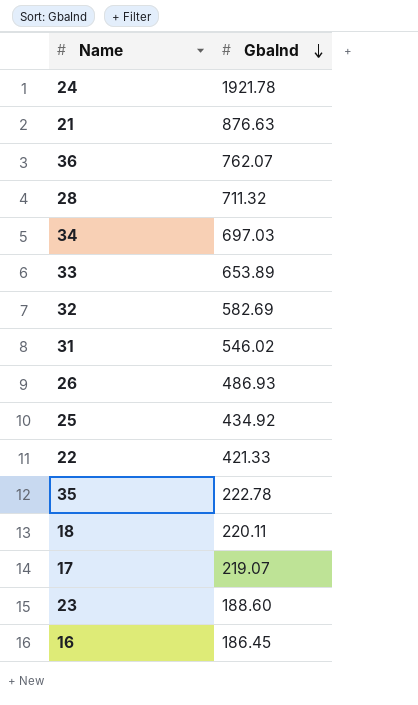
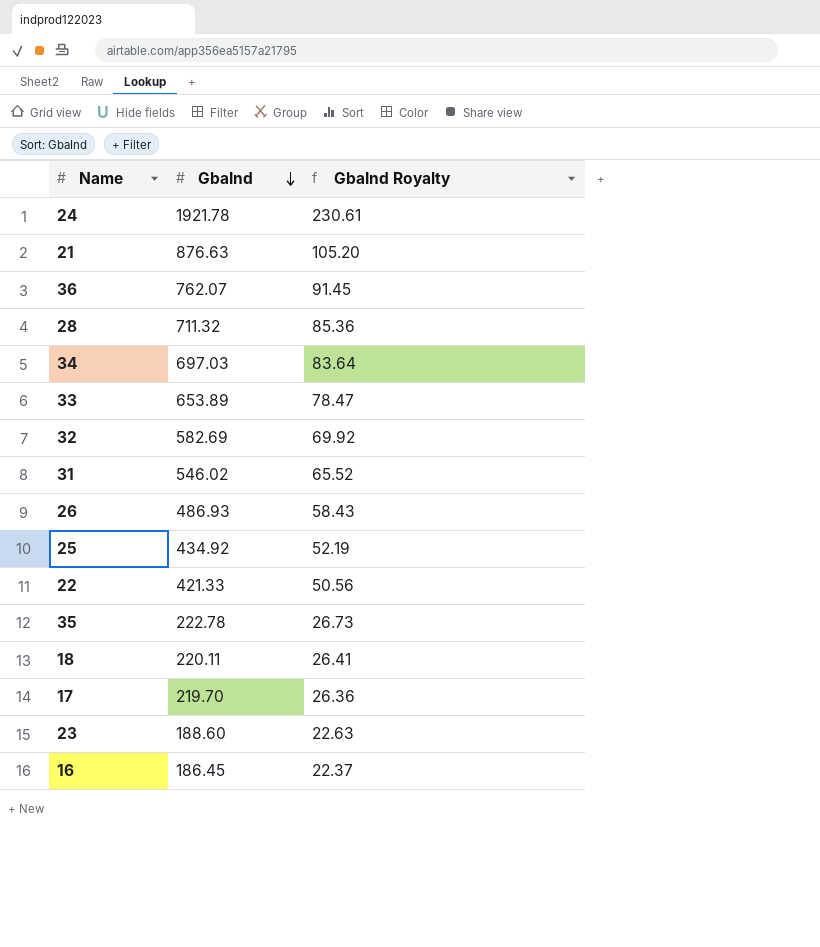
column GbaInd Royalty | formula: none -> [GbaInd] * 0.12
17 | GbaInd: 219.07 -> 219.70

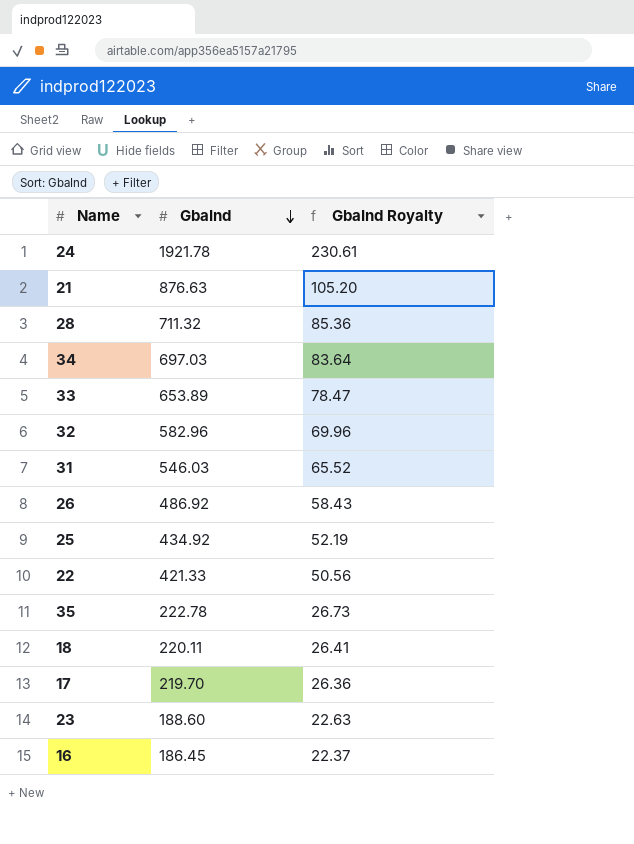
row 36: 762.07 | 91.45 -> none
32 | GbaInd: 582.69 -> 582.96
32 | GbaInd Royalty: 69.92 -> 69.96
31 | GbaInd: 546.02 -> 546.03
26 | GbaInd: 486.93 -> 486.92

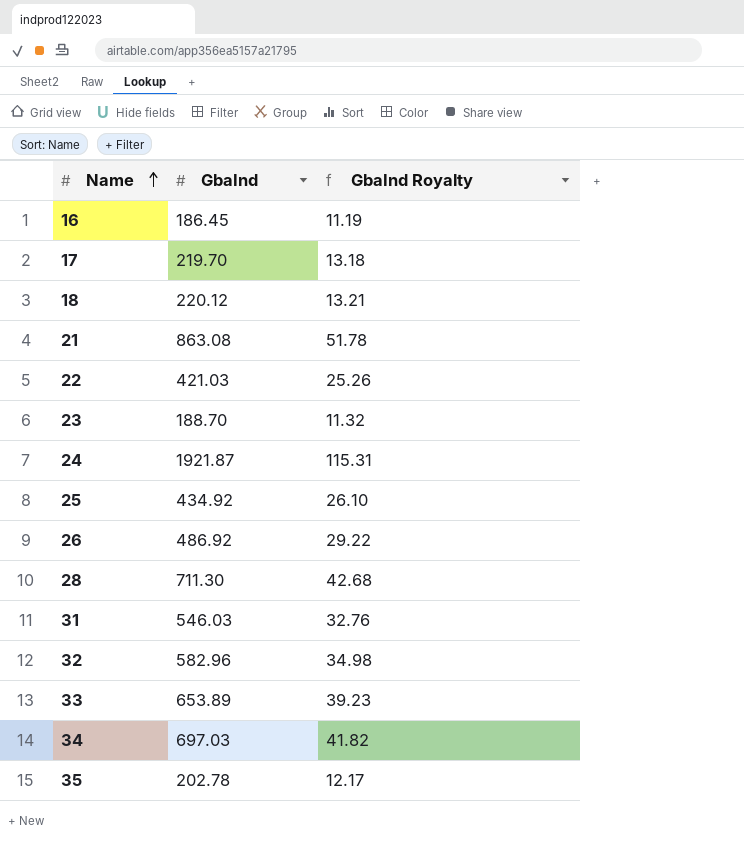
row order: GbaInd descending -> Name ascending
column GbaInd Royalty | formula: [GbaInd] * 0.12 -> [GbaInd] * 0.06
18 | GbaInd: 220.11 -> 220.12
21 | GbaInd: 876.63 -> 863.08
22 | GbaInd: 421.33 -> 421.03
23 | GbaInd: 188.60 -> 188.70
24 | GbaInd: 1921.78 -> 1921.87
28 | GbaInd: 711.32 -> 711.30
35 | GbaInd: 222.78 -> 202.78

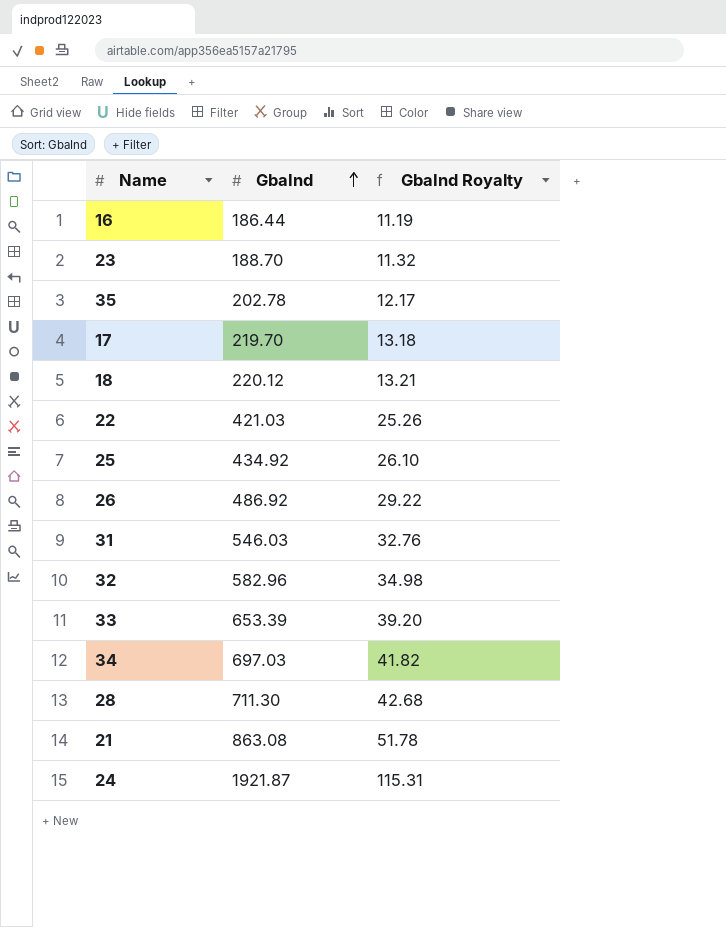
row order: Name ascending -> GbaInd ascending
16 | GbaInd: 186.45 -> 186.44
33 | GbaInd: 653.89 -> 653.39
33 | GbaInd Royalty: 39.23 -> 39.20

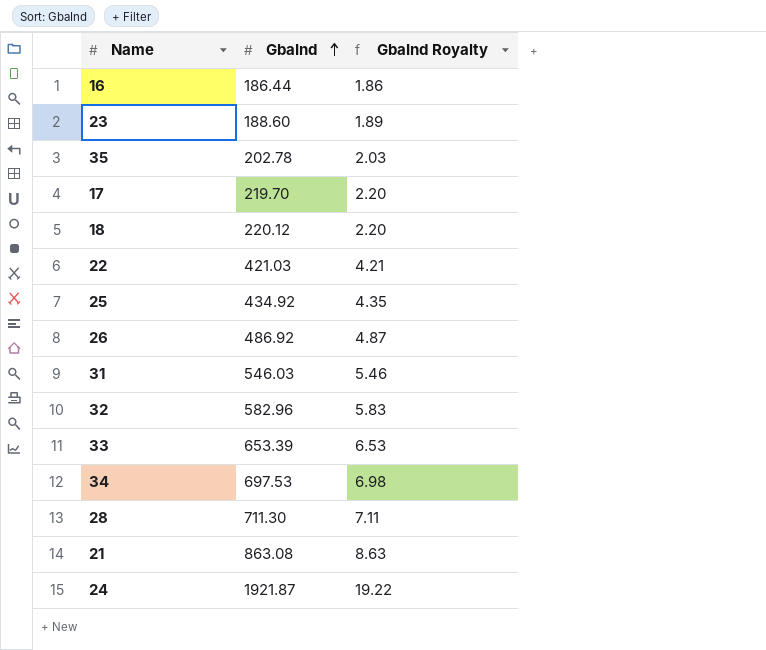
column GbaInd Royalty | formula: [GbaInd] * 0.06 -> [GbaInd] * 0.01
23 | GbaInd: 188.70 -> 188.60
34 | GbaInd: 697.03 -> 697.53

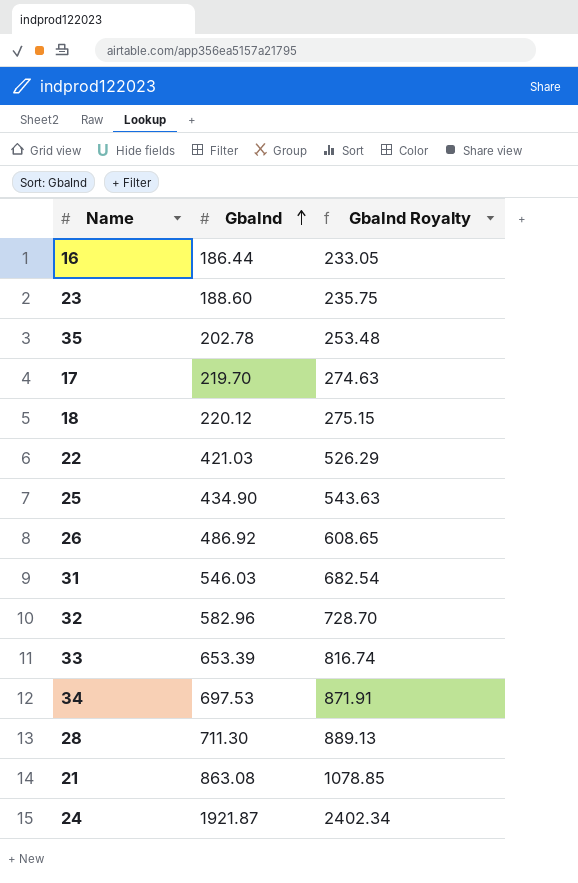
column GbaInd Royalty | formula: [GbaInd] * 0.01 -> [GbaInd] * 1.25
25 | GbaInd: 434.92 -> 434.90

